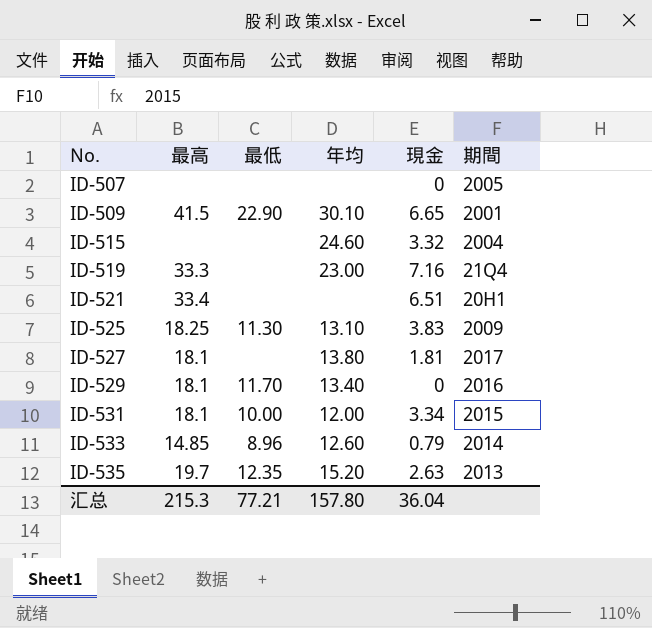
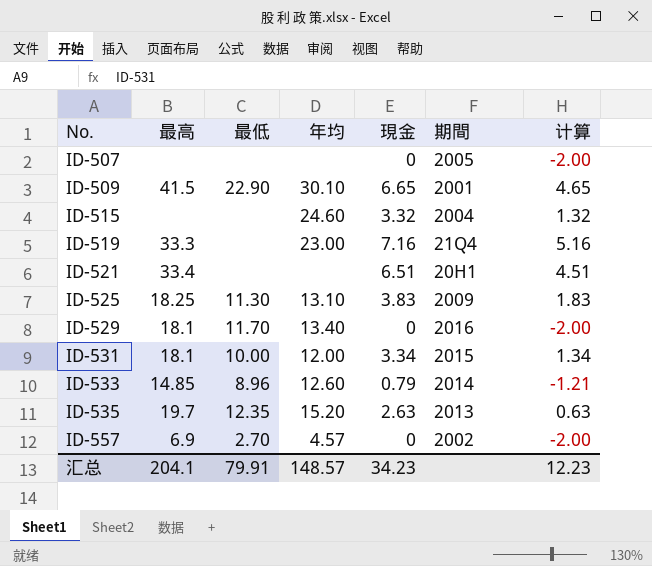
column 计算 | formula: none -> [現金] - 2
row ID-527: 18.1 | none | 13.80 | 1.81 | 2017 -> none
row ID-557: none -> 6.9 | 2.70 | 4.57 | 0 | 2002 | -2.00
汇总 | 最高: 215.3 -> 204.1
汇总 | 最低: 77.21 -> 79.91
汇总 | 年均: 157.80 -> 148.57
汇总 | 現金: 36.04 -> 34.23

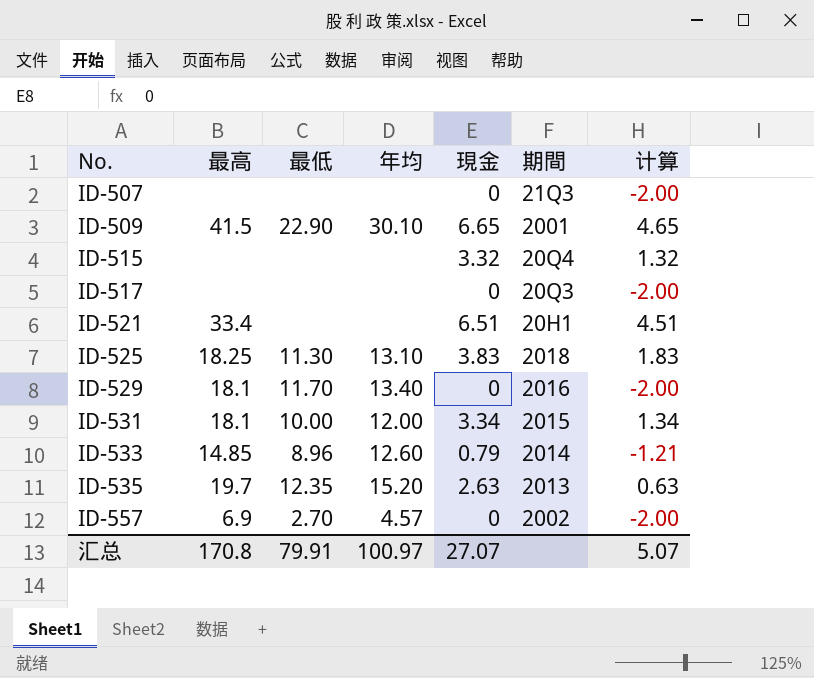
row ID-519: 33.3 | none | 23.00 | 7.16 | 21Q4 | 5.16 -> none
ID-507 | 期間: 2005 -> 21Q3
ID-515 | 年均: 24.60 -> none
ID-515 | 期間: 2004 -> 20Q4
row ID-517: none -> none | none | none | 0 | 20Q3 | -2.00
ID-525 | 期間: 2009 -> 2018
汇总 | 最高: 204.1 -> 170.8
汇总 | 年均: 148.57 -> 100.97
汇总 | 現金: 34.23 -> 27.07
汇总 | 计算: 12.23 -> 5.07

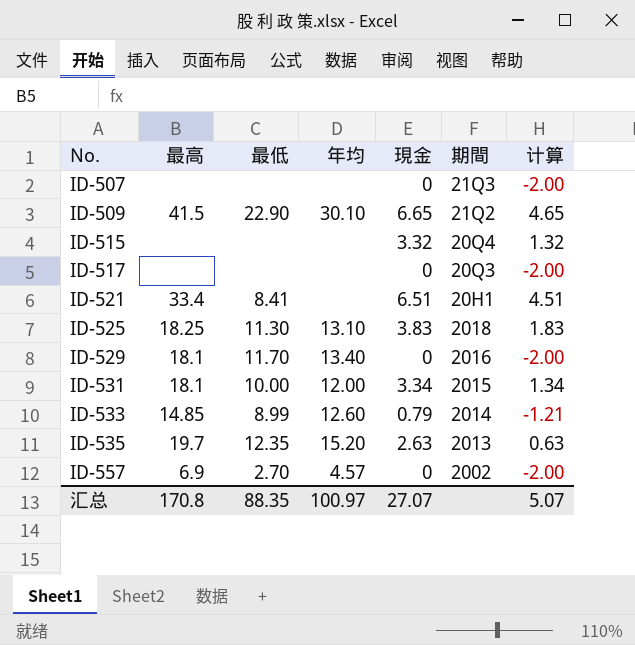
ID-509 | 期間: 2001 -> 21Q2
ID-521 | 最低: none -> 8.41
ID-533 | 最低: 8.96 -> 8.99
汇总 | 最低: 79.91 -> 88.35

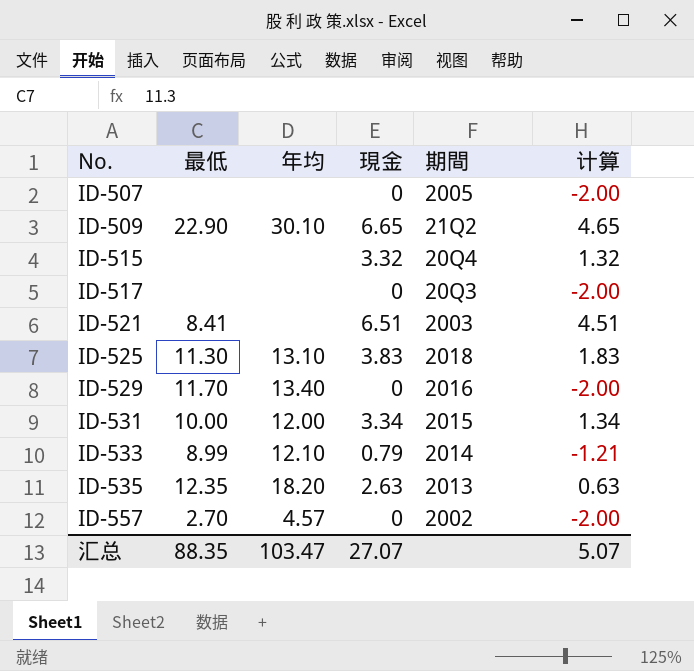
column 最高 | position: 2 -> none
ID-507 | 期間: 21Q3 -> 2005
ID-521 | 期間: 20H1 -> 2003
ID-533 | 年均: 12.60 -> 12.10
ID-535 | 年均: 15.20 -> 18.20
汇总 | 年均: 100.97 -> 103.47

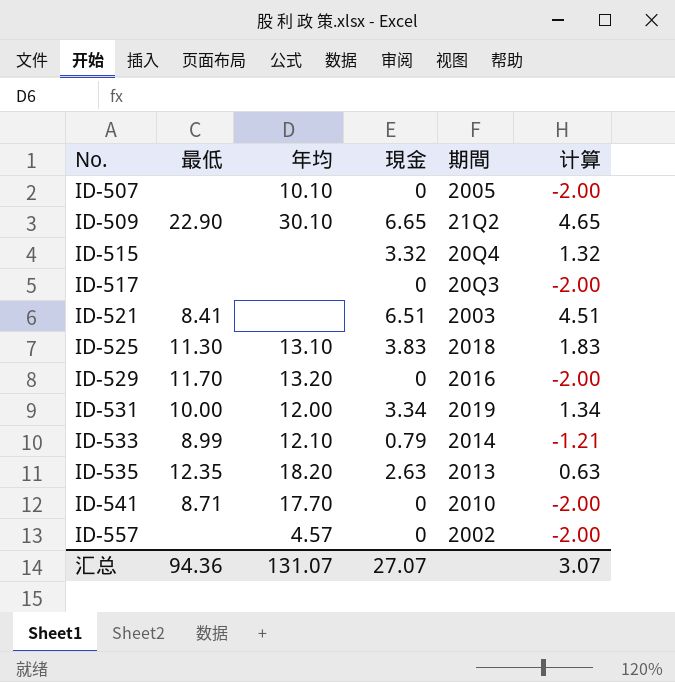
ID-507 | 年均: none -> 10.10
ID-529 | 年均: 13.40 -> 13.20
ID-531 | 期間: 2015 -> 2019
row ID-541: none -> 8.71 | 17.70 | 0 | 2010 | -2.00
ID-557 | 最低: 2.70 -> none
汇总 | 最低: 88.35 -> 94.36
汇总 | 年均: 103.47 -> 131.07
汇总 | 计算: 5.07 -> 3.07

